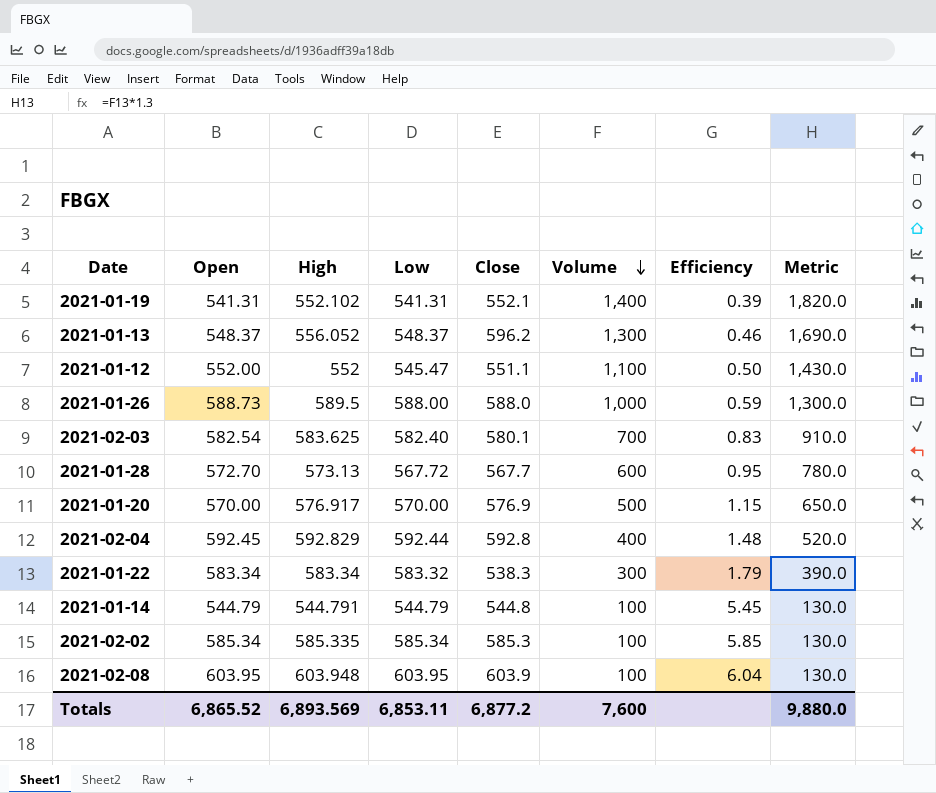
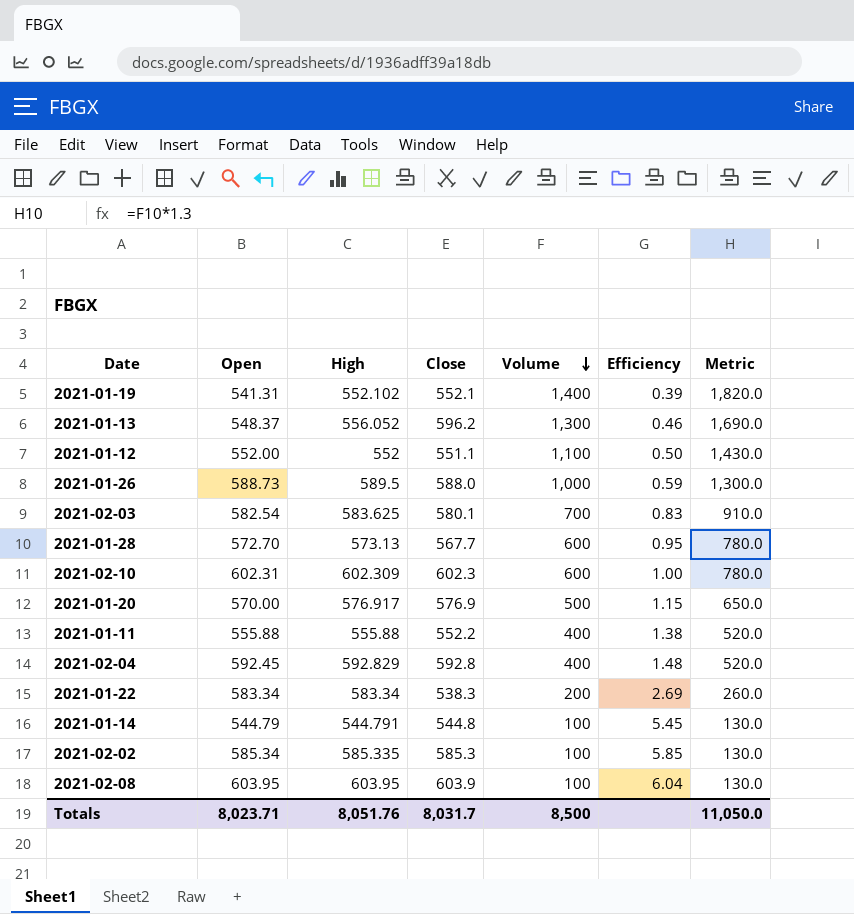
column Low | position: 4 -> none
row 2021-02-10: none -> 602.31 | 602.309 | 602.3 | 600 | 1.00 | 780.0
row 2021-01-11: none -> 555.88 | 555.88 | 552.2 | 400 | 1.38 | 520.0
2021-01-22 | Volume: 300 -> 200
2021-01-22 | Efficiency: 1.79 -> 2.69
2021-01-22 | Metric: 390.0 -> 260.0
2021-02-08 | High: 603.948 -> 603.95
Totals | Open: 6,865.52 -> 8,023.71
Totals | High: 6,893.569 -> 8,051.76
Totals | Close: 6,877.2 -> 8,031.7
Totals | Volume: 7,600 -> 8,500
Totals | Metric: 9,880.0 -> 11,050.0

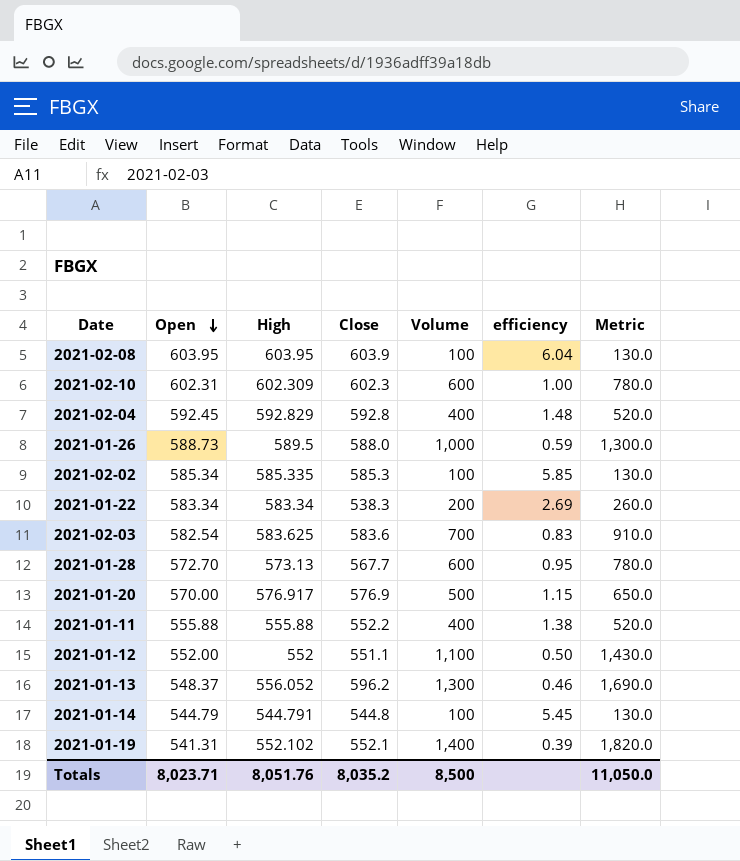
row order: Volume descending -> Open descending
column name: Efficiency -> efficiency
2021-02-03 | Close: 580.1 -> 583.6
Totals | Close: 8,031.7 -> 8,035.2

